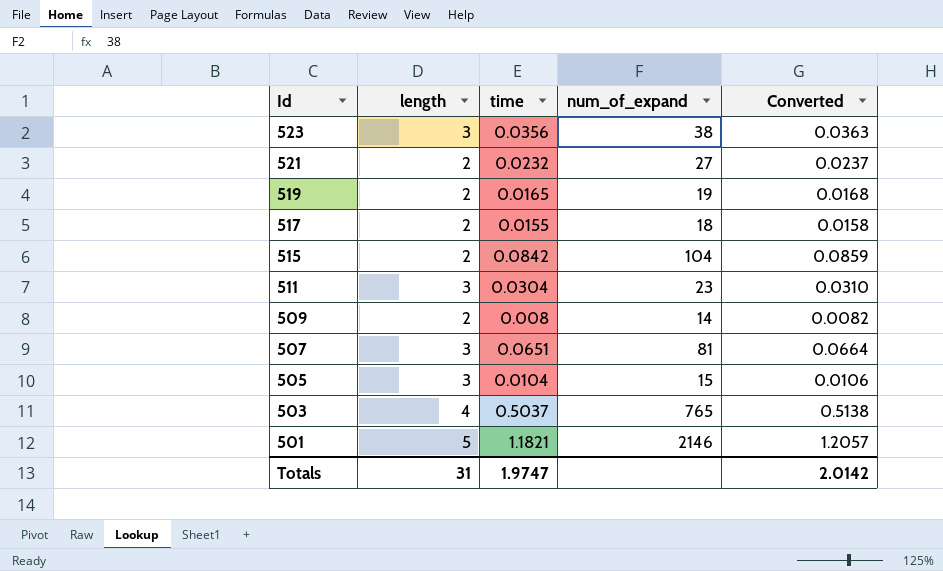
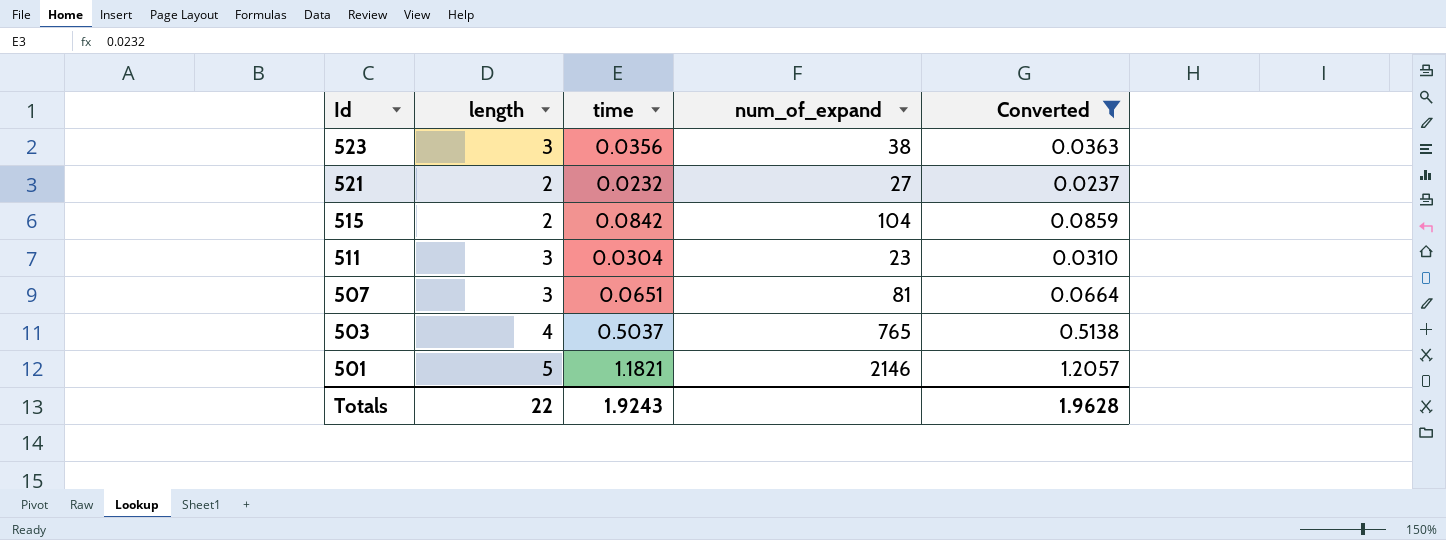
filter: none -> Converted >= 0.0237
Totals | length: 31 -> 22
Totals | time: 1.9747 -> 1.9243
Totals | Converted: 2.0142 -> 1.9628

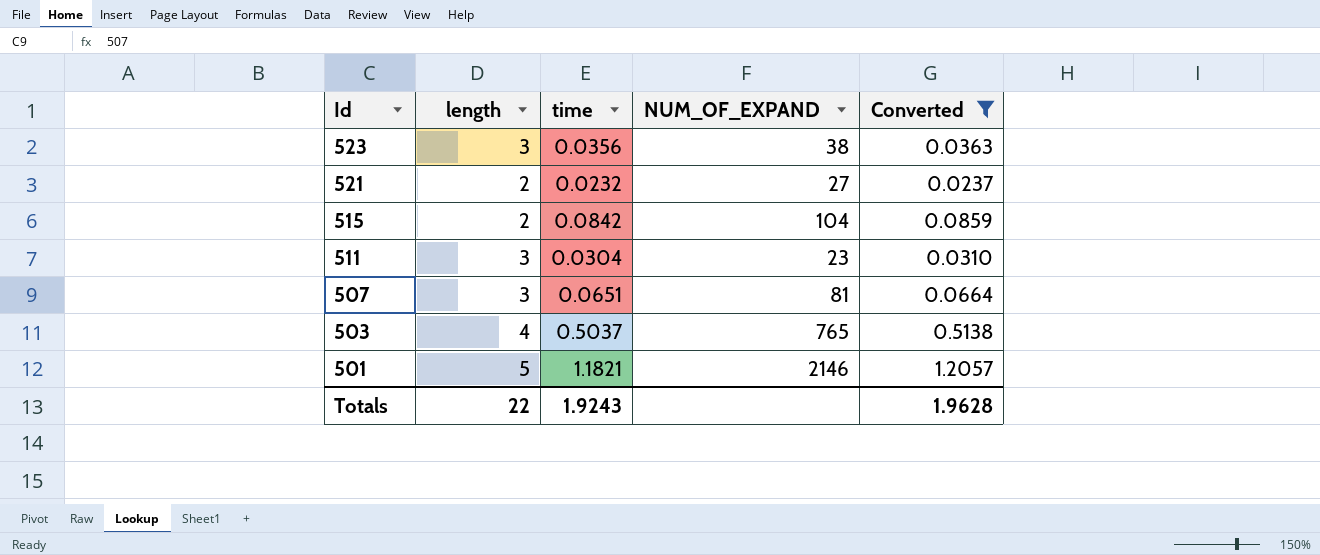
column name: num_of_expand -> NUM_OF_EXPAND

